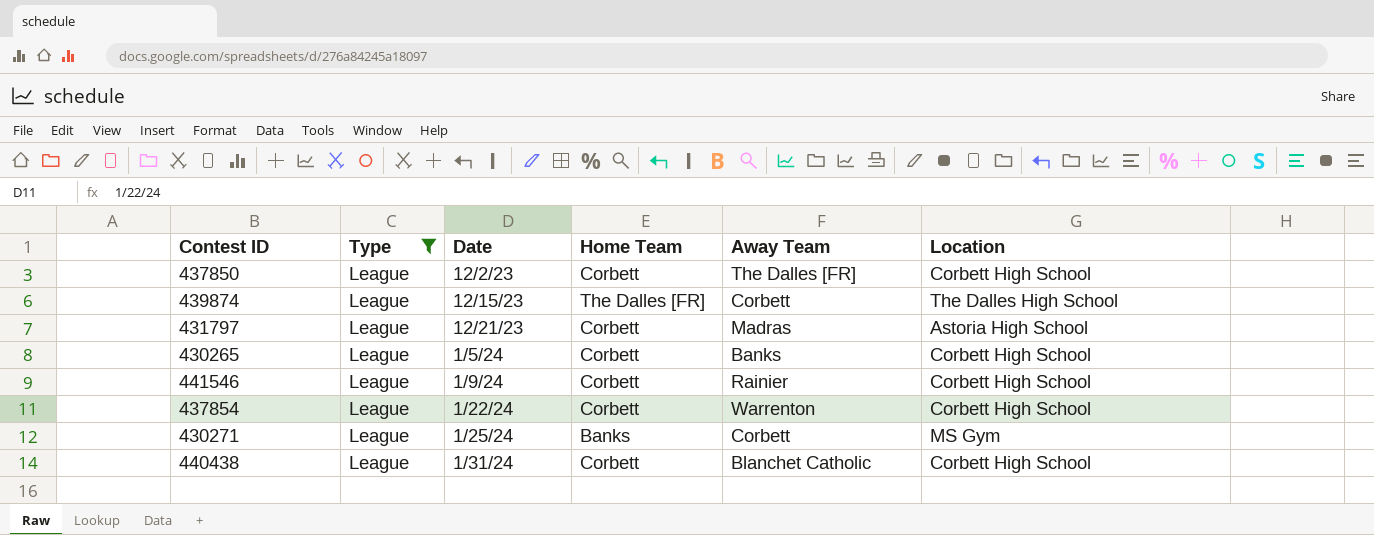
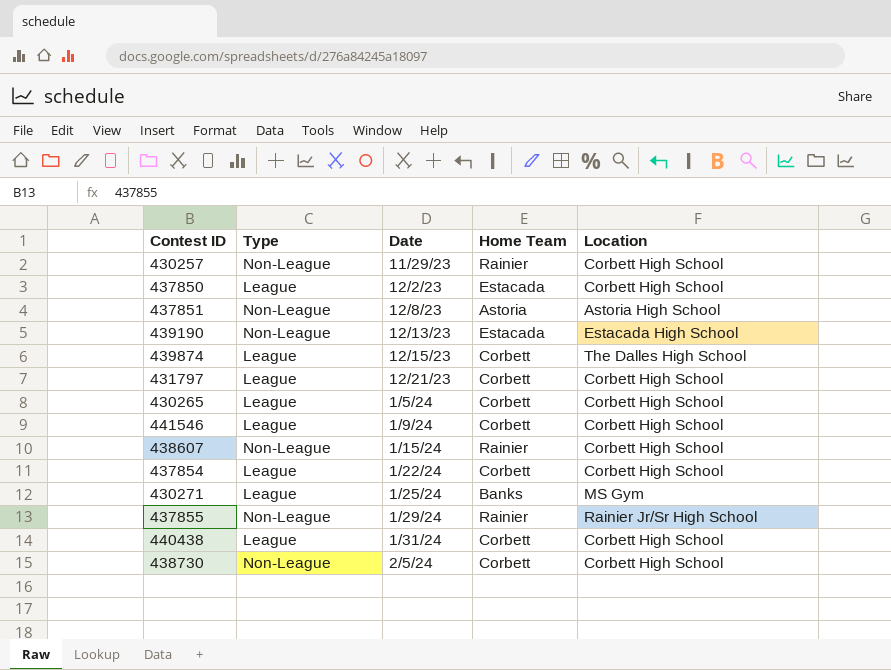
filter: Type = League -> none
column Away Team | position: 5 -> none
437850 | Home Team: Corbett -> Estacada
439874 | Home Team: The Dalles [FR] -> Corbett
431797 | Location: Astoria High School -> Corbett High School

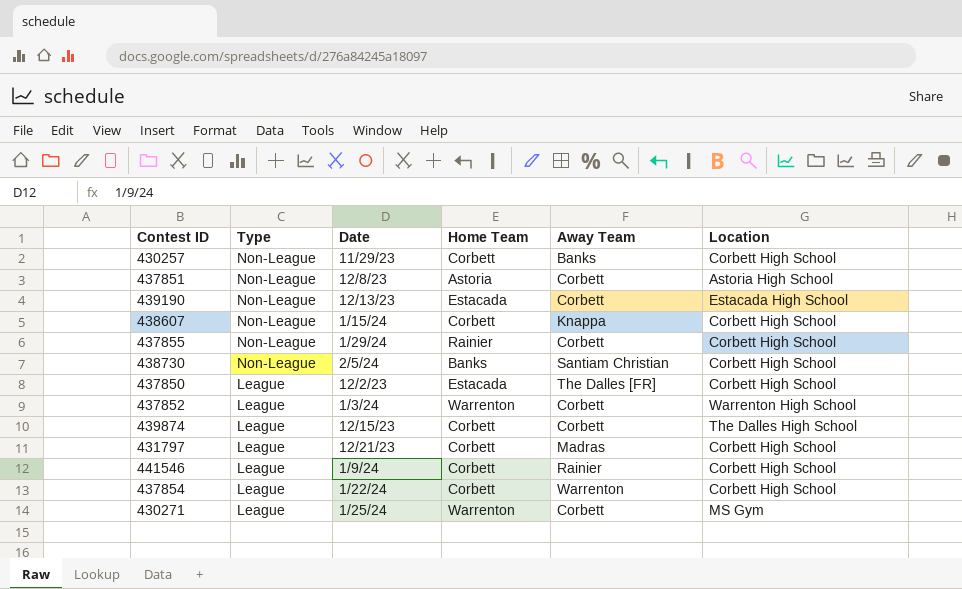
row order: Date ascending -> Type descending
column Away Team | position: none -> 5
row 430265: League | 1/5/24 | Corbett | Corbett High School -> none
row 440438: League | 1/31/24 | Corbett | Corbett High School -> none
430257 | Home Team: Rainier -> Corbett
438607 | Home Team: Rainier -> Corbett
437855 | Location: Rainier Jr/Sr High School -> Corbett High School
438730 | Home Team: Corbett -> Banks
row 437852: none -> League | 1/3/24 | Warrenton | Corbett | Warrenton High School
430271 | Home Team: Banks -> Warrenton

